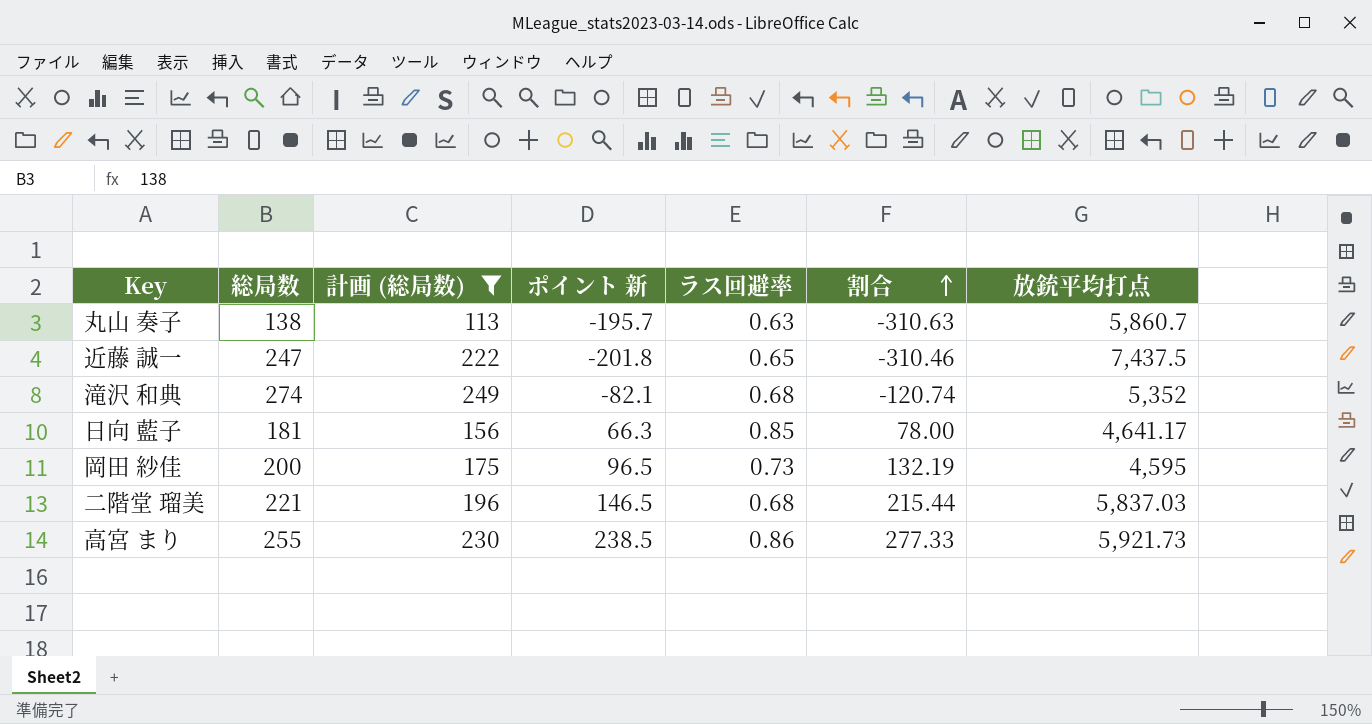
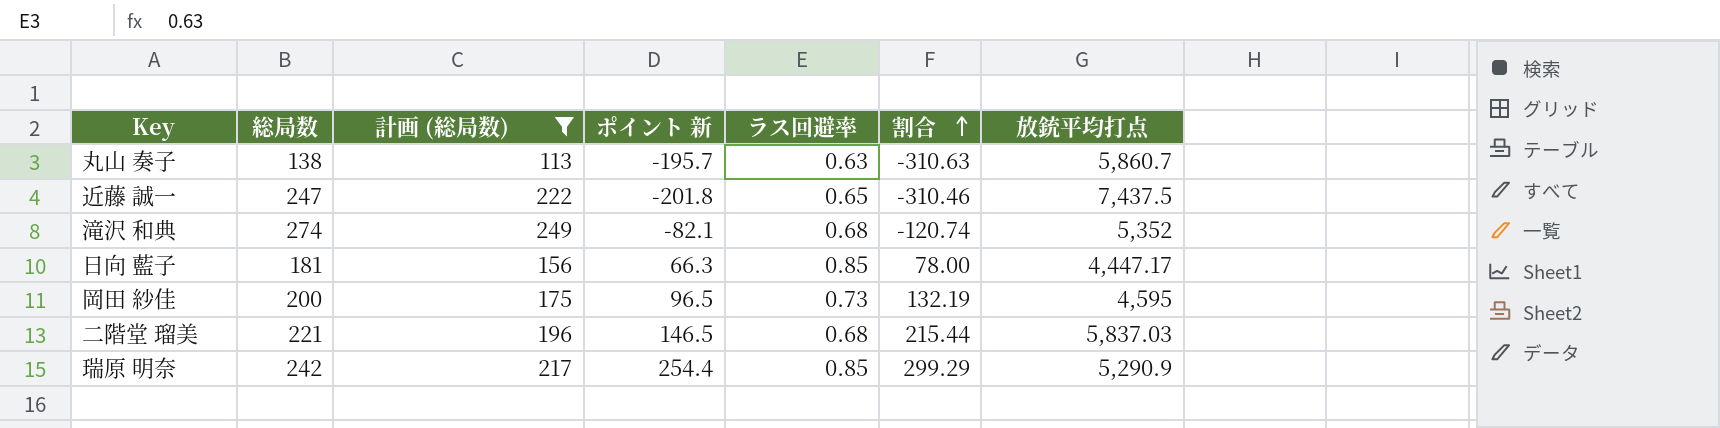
row 高宮 まり: 255 | 230 | 238.5 | 0.86 | 277.33 | 5,921.73 -> none
日向 藍子 | 放銃平均打点: 4,641.17 -> 4,447.17
row 瑞原 明奈: none -> 242 | 217 | 254.4 | 0.85 | 299.29 | 5,290.9

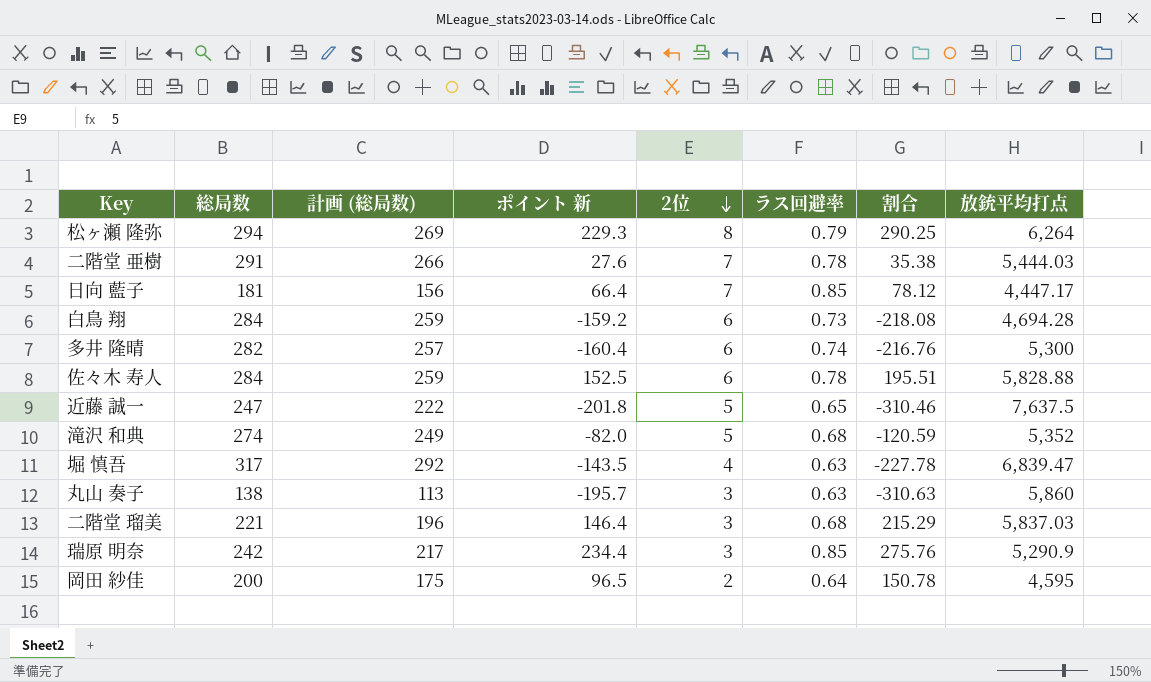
filter: 計画 (総局数) <= 249 -> none
row order: 割合 ascending -> 2位 descending
column 2位 | position: none -> 5
日向 藍子 | ポイント 新: 66.3 -> 66.4
日向 藍子 | 割合: 78.00 -> 78.12
近藤 誠一 | 放銃平均打点: 7,437.5 -> 7,637.5
滝沢 和典 | ポイント 新: -82.1 -> -82.0
滝沢 和典 | 割合: -120.74 -> -120.59
丸山 奏子 | 放銃平均打点: 5,860.7 -> 5,860
二階堂 瑠美 | ポイント 新: 146.5 -> 146.4
二階堂 瑠美 | 割合: 215.44 -> 215.29
瑞原 明奈 | ポイント 新: 254.4 -> 234.4
瑞原 明奈 | 割合: 299.29 -> 275.76
岡田 紗佳 | ラス回避率: 0.73 -> 0.64
岡田 紗佳 | 割合: 132.19 -> 150.78

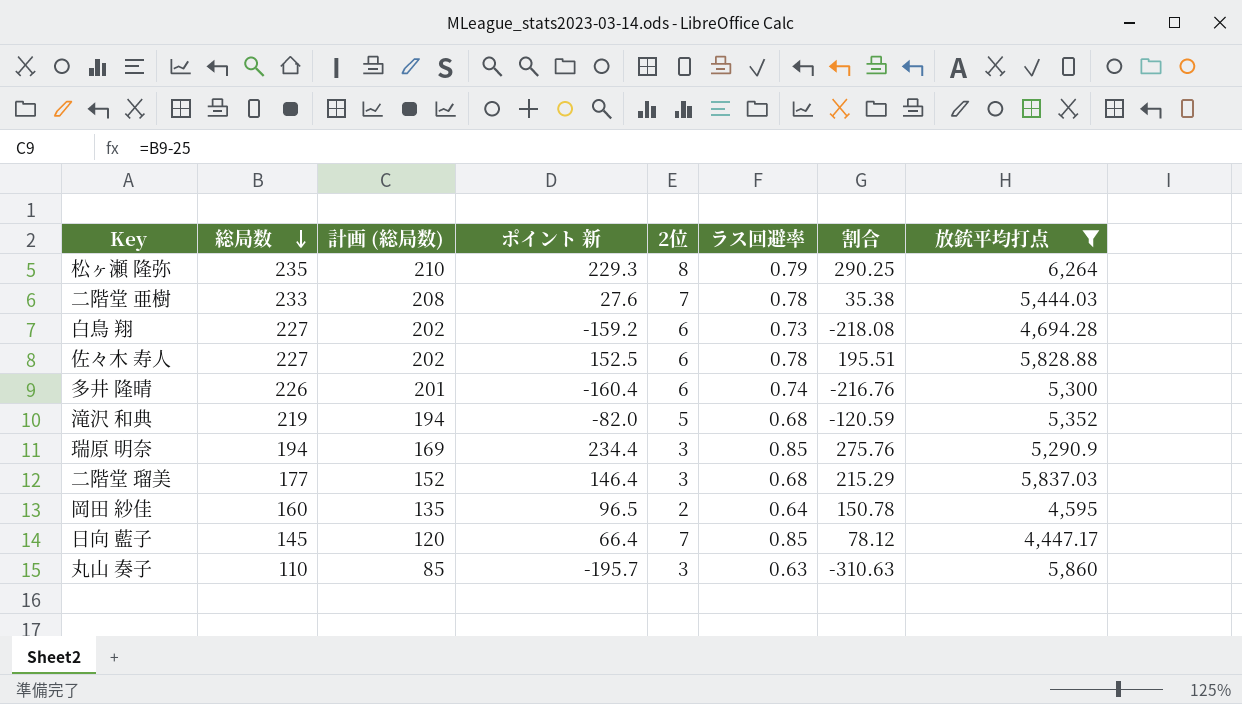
filter: none -> 放銃平均打点 <= 6,264
row order: 2位 descending -> 総局数 descending
松ヶ瀬 隆弥 | 総局数: 294 -> 235
松ヶ瀬 隆弥 | 計画 (総局数): 269 -> 210
二階堂 亜樹 | 総局数: 291 -> 233
二階堂 亜樹 | 計画 (総局数): 266 -> 208
白鳥 翔 | 総局数: 284 -> 227
白鳥 翔 | 計画 (総局数): 259 -> 202
佐々木 寿人 | 総局数: 284 -> 227
佐々木 寿人 | 計画 (総局数): 259 -> 202
多井 隆晴 | 総局数: 282 -> 226
多井 隆晴 | 計画 (総局数): 257 -> 201
滝沢 和典 | 総局数: 274 -> 219
滝沢 和典 | 計画 (総局数): 249 -> 194
瑞原 明奈 | 総局数: 242 -> 194
瑞原 明奈 | 計画 (総局数): 217 -> 169
二階堂 瑠美 | 総局数: 221 -> 177
二階堂 瑠美 | 計画 (総局数): 196 -> 152
岡田 紗佳 | 総局数: 200 -> 160
岡田 紗佳 | 計画 (総局数): 175 -> 135
日向 藍子 | 総局数: 181 -> 145
日向 藍子 | 計画 (総局数): 156 -> 120
丸山 奏子 | 総局数: 138 -> 110
丸山 奏子 | 計画 (総局数): 113 -> 85

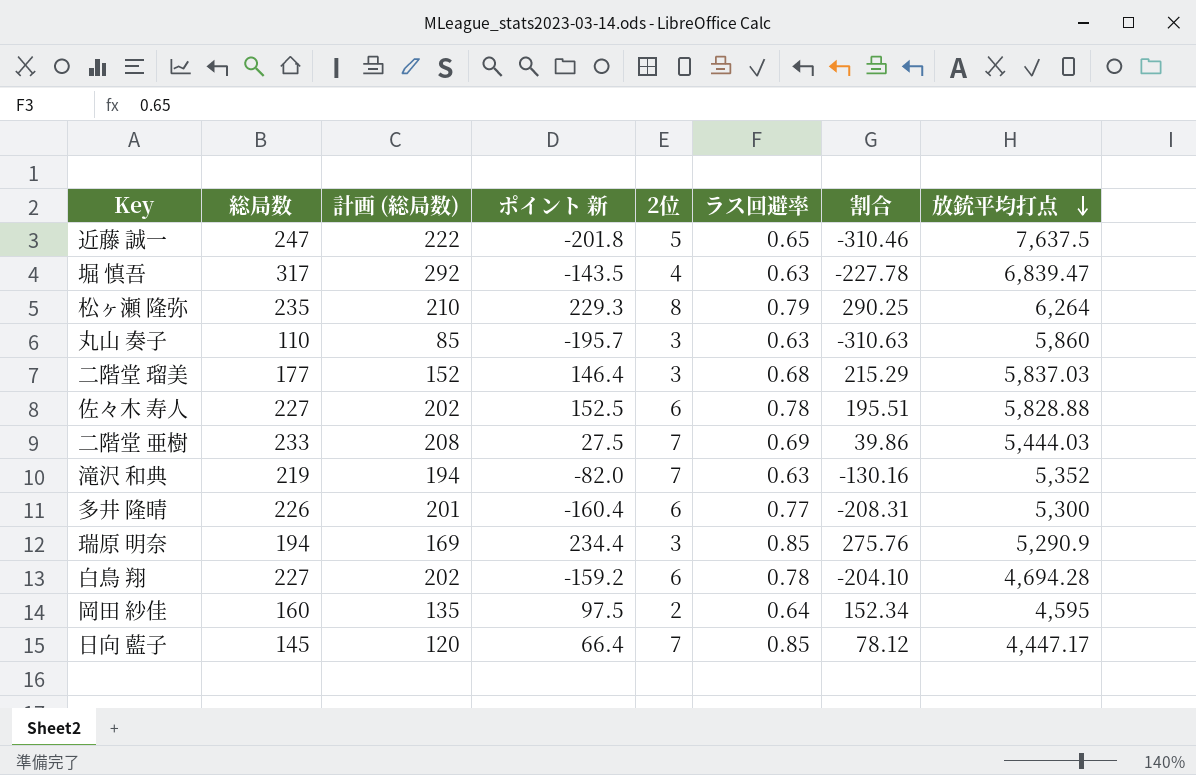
filter: 放銃平均打点 <= 6,264 -> none
row order: 総局数 descending -> 放銃平均打点 descending
二階堂 亜樹 | ポイント 新: 27.6 -> 27.5
二階堂 亜樹 | ラス回避率: 0.78 -> 0.69
二階堂 亜樹 | 割合: 35.38 -> 39.86
滝沢 和典 | 2位: 5 -> 7
滝沢 和典 | ラス回避率: 0.68 -> 0.63
滝沢 和典 | 割合: -120.59 -> -130.16
多井 隆晴 | ラス回避率: 0.74 -> 0.77
多井 隆晴 | 割合: -216.76 -> -208.31
白鳥 翔 | ラス回避率: 0.73 -> 0.78
白鳥 翔 | 割合: -218.08 -> -204.10
岡田 紗佳 | ポイント 新: 96.5 -> 97.5
岡田 紗佳 | 割合: 150.78 -> 152.34

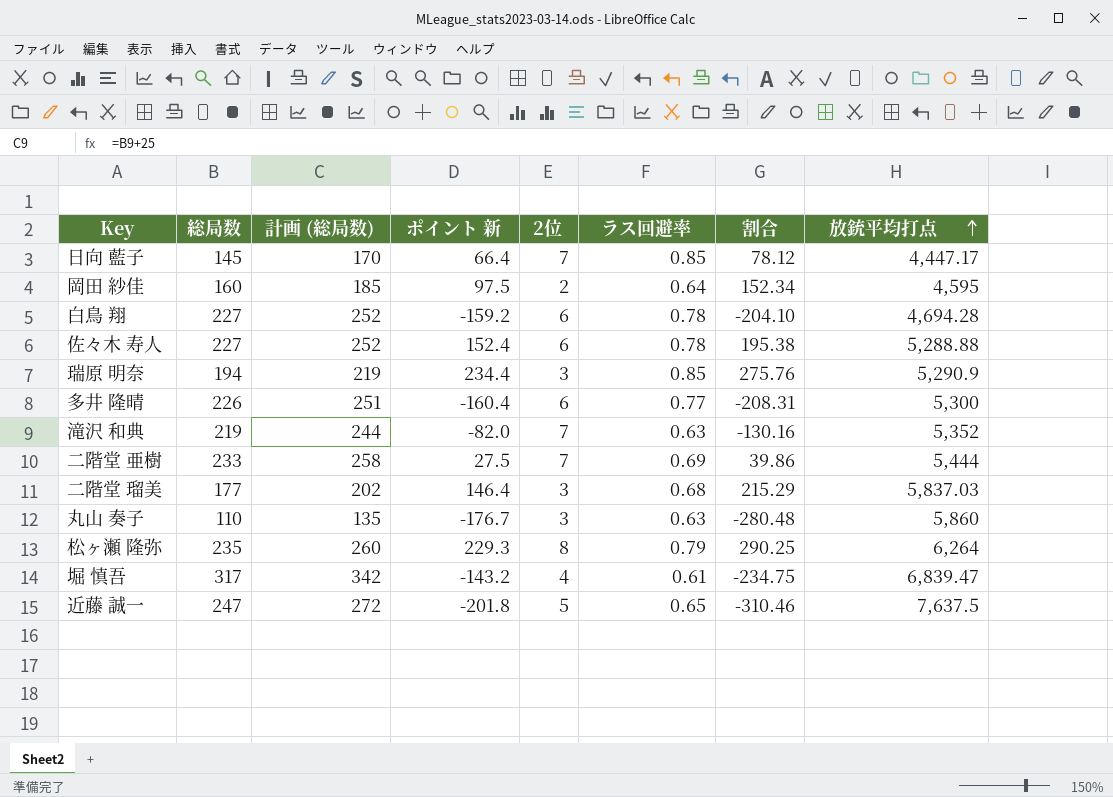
row order: 放銃平均打点 descending -> 放銃平均打点 ascending
column 計画 (総局数) | formula: [総局数] - 25 -> [総局数] + 25
佐々木 寿人 | ポイント 新: 152.5 -> 152.4
佐々木 寿人 | 割合: 195.51 -> 195.38
佐々木 寿人 | 放銃平均打点: 5,828.88 -> 5,288.88
二階堂 亜樹 | 放銃平均打点: 5,444.03 -> 5,444
丸山 奏子 | ポイント 新: -195.7 -> -176.7
丸山 奏子 | 割合: -310.63 -> -280.48
堀 慎吾 | ポイント 新: -143.5 -> -143.2
堀 慎吾 | ラス回避率: 0.63 -> 0.61
堀 慎吾 | 割合: -227.78 -> -234.75

